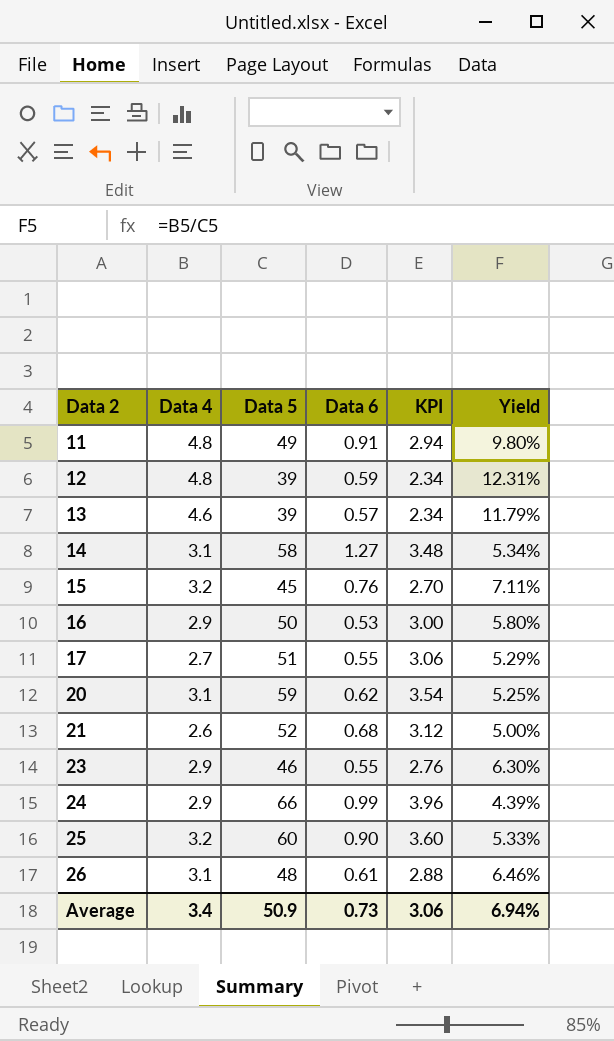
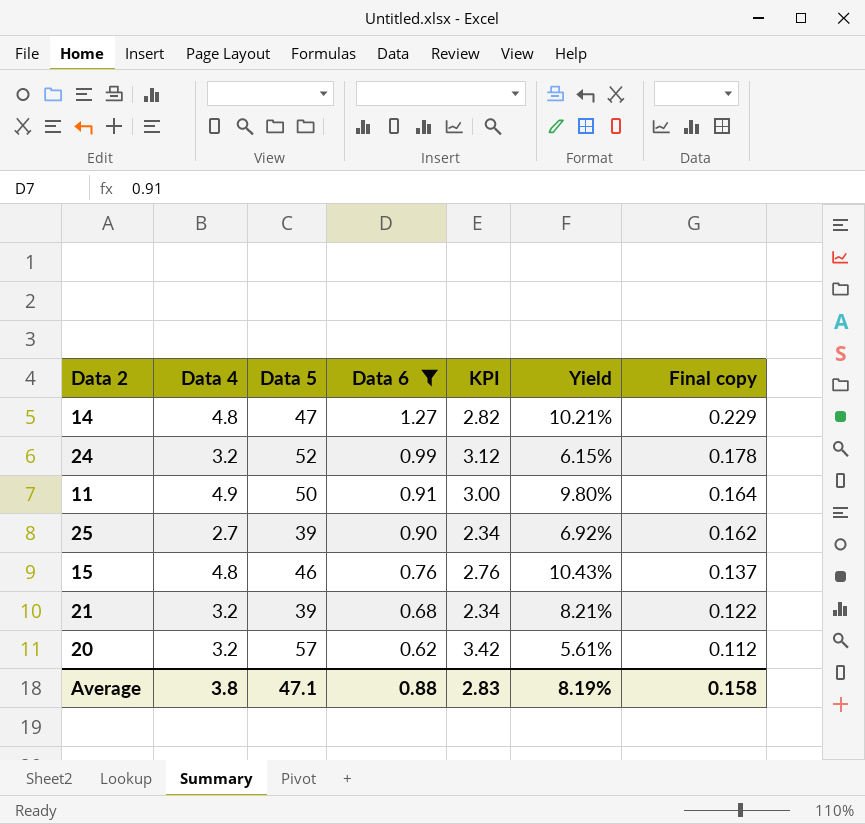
filter: none -> Data 6 >= 0.62
row order: Data 2 ascending -> Data 6 descending
column Final copy | formula: none -> [Data 6] * 0.18
14 | Data 4: 3.1 -> 4.8
14 | Data 5: 58 -> 47
14 | KPI: 3.48 -> 2.82
14 | Yield: 5.34% -> 10.21%
24 | Data 4: 2.9 -> 3.2
24 | Data 5: 66 -> 52
24 | KPI: 3.96 -> 3.12
24 | Yield: 4.39% -> 6.15%
11 | Data 4: 4.8 -> 4.9
11 | Data 5: 49 -> 50
11 | KPI: 2.94 -> 3.00
25 | Data 4: 3.2 -> 2.7
25 | Data 5: 60 -> 39
25 | KPI: 3.60 -> 2.34
25 | Yield: 5.33% -> 6.92%
15 | Data 4: 3.2 -> 4.8
15 | Data 5: 45 -> 46
15 | KPI: 2.70 -> 2.76
15 | Yield: 7.11% -> 10.43%
21 | Data 4: 2.6 -> 3.2
21 | Data 5: 52 -> 39
21 | KPI: 3.12 -> 2.34
21 | Yield: 5.00% -> 8.21%
20 | Data 4: 3.1 -> 3.2
20 | Data 5: 59 -> 57
20 | KPI: 3.54 -> 3.42
20 | Yield: 5.25% -> 5.61%
Average | Data 4: 3.4 -> 3.8
Average | Data 5: 50.9 -> 47.1
Average | Data 6: 0.73 -> 0.88
Average | KPI: 3.06 -> 2.83
Average | Yield: 6.94% -> 8.19%

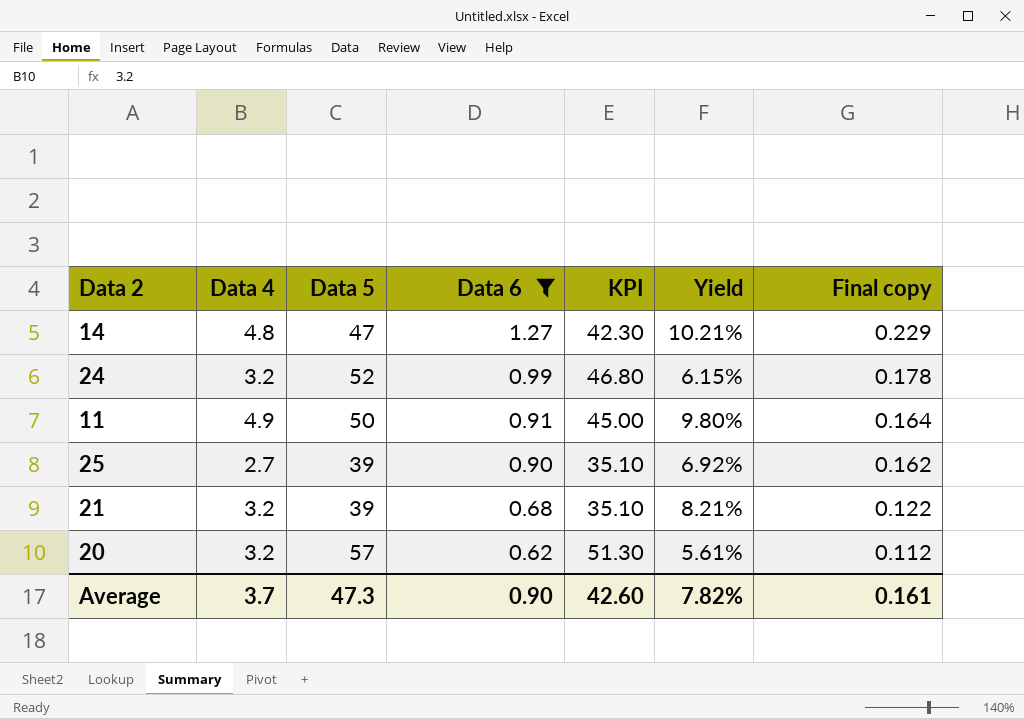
column KPI | formula: [Data 5] * 0.06 -> [Data 5] * 0.9
row 15: 4.8 | 46 | 0.76 | 2.76 | 10.43% | 0.137 -> none
Average | Data 4: 3.8 -> 3.7
Average | Data 5: 47.1 -> 47.3
Average | Data 6: 0.88 -> 0.90
Average | KPI: 2.83 -> 42.60
Average | Yield: 8.19% -> 7.82%
Average | Final copy: 0.158 -> 0.161

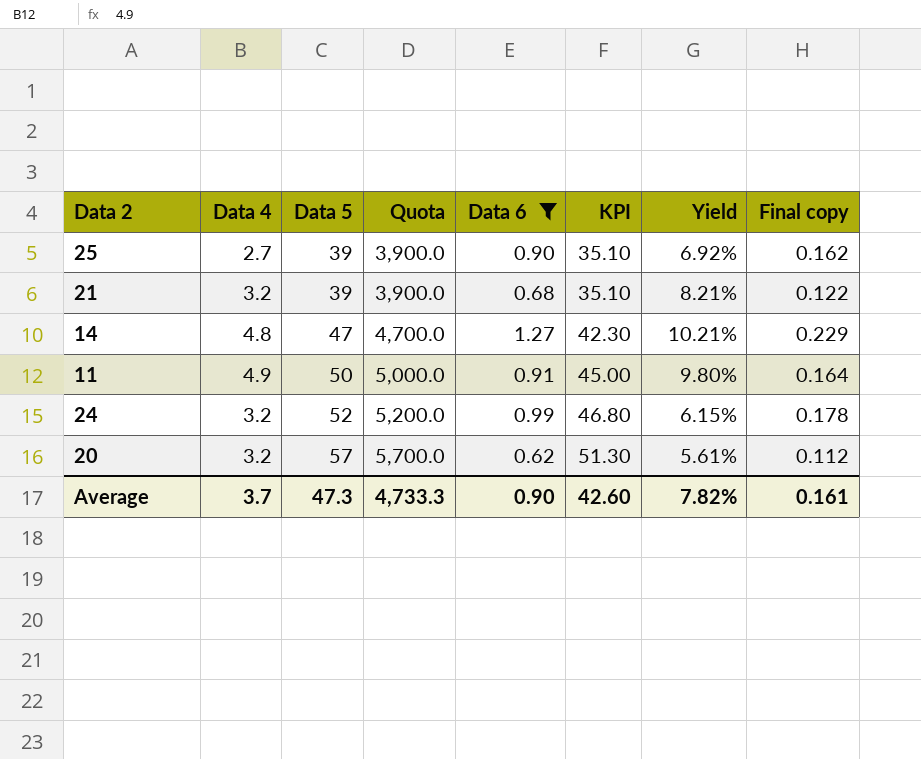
row order: Data 6 descending -> Data 5 ascending
column Quota | formula: none -> [Data 5] * 100

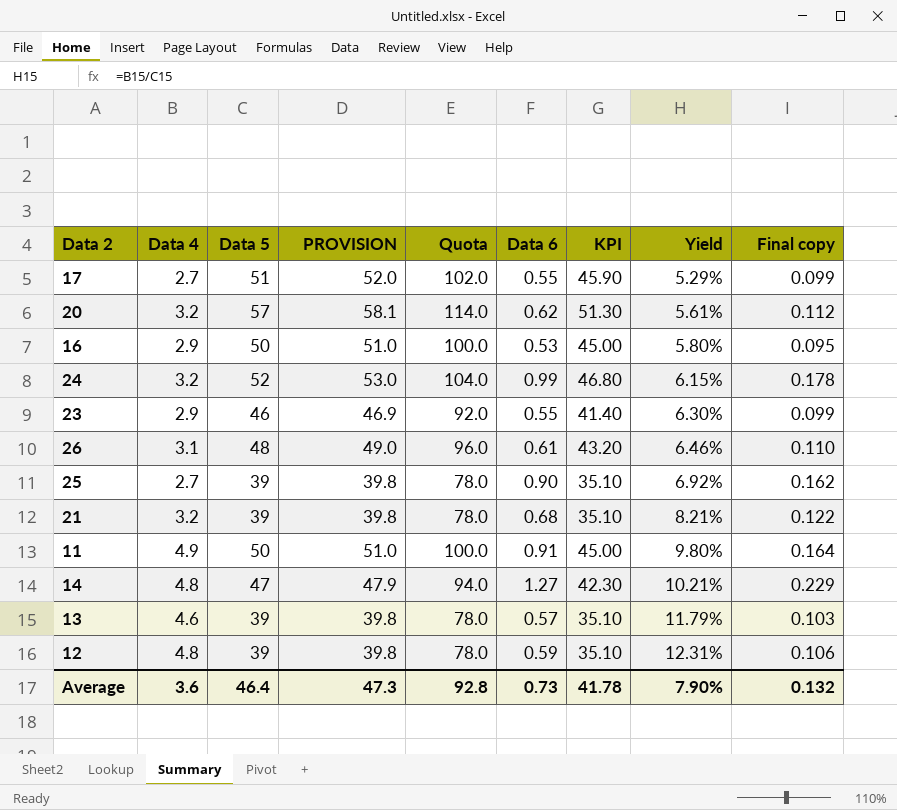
filter: Data 6 >= 0.62 -> none
row order: Data 5 ascending -> Yield ascending
column PROVISION | formula: none -> [Data 5] * 1.02
column Quota | formula: [Data 5] * 100 -> [Data 5] * 2
Average | Data 4: 3.7 -> 3.6
Average | Data 5: 47.3 -> 46.4
Average | Quota: 4,733.3 -> 92.8
Average | Data 6: 0.90 -> 0.73
Average | KPI: 42.60 -> 41.78
Average | Yield: 7.82% -> 7.90%
Average | Final copy: 0.161 -> 0.132

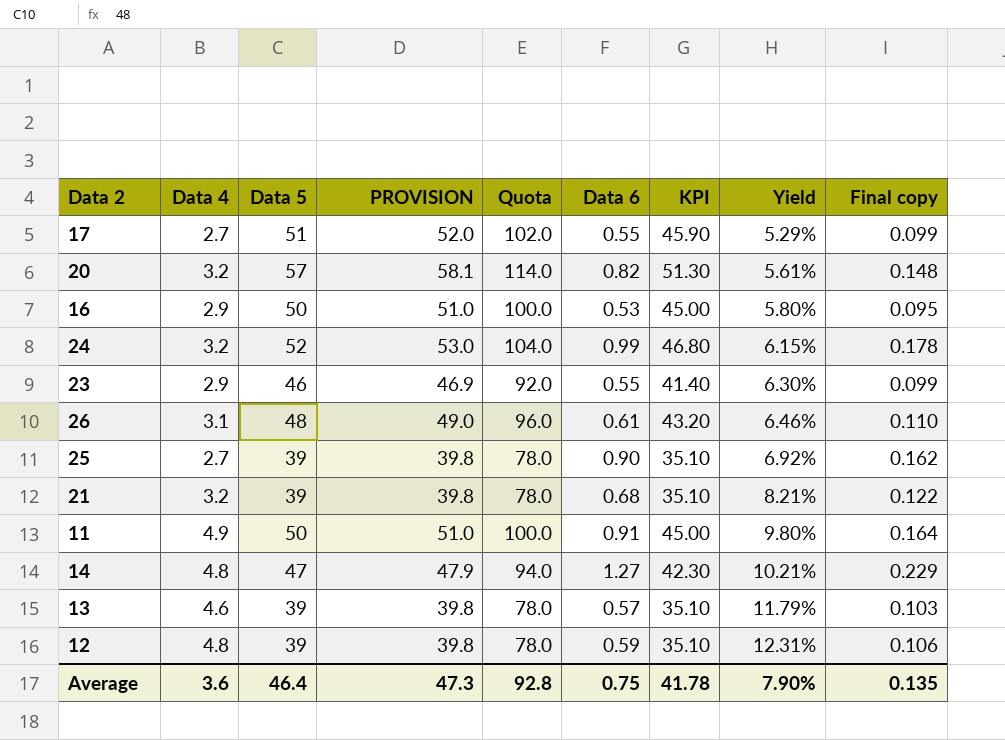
20 | Data 6: 0.62 -> 0.82
20 | Final copy: 0.112 -> 0.148
Average | Data 6: 0.73 -> 0.75
Average | Final copy: 0.132 -> 0.135

